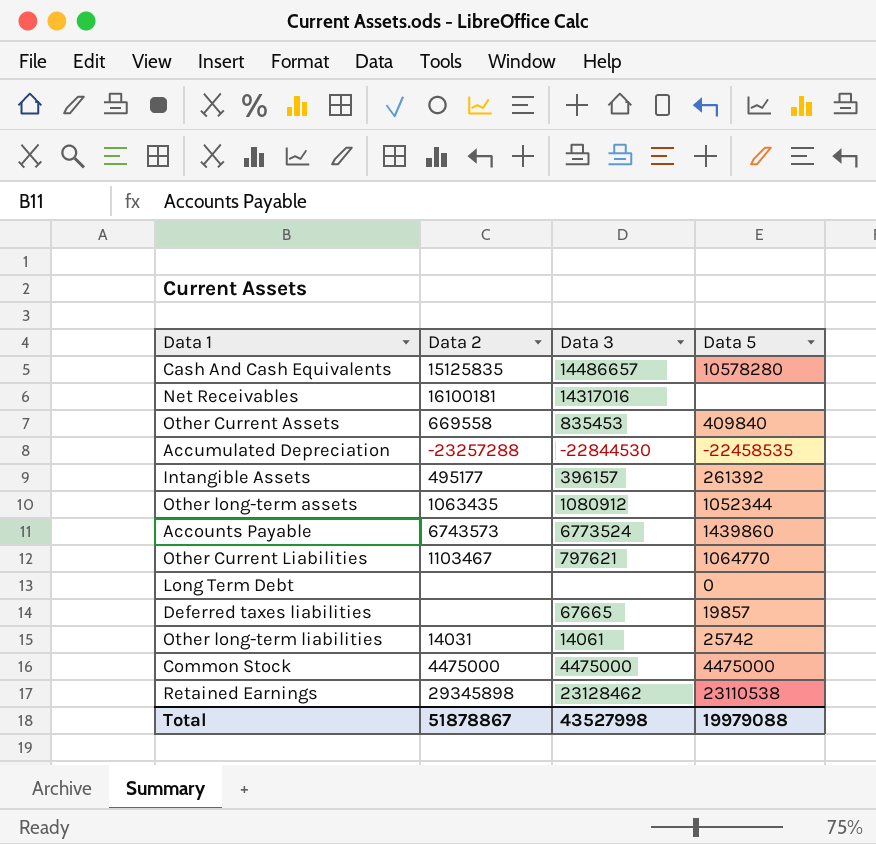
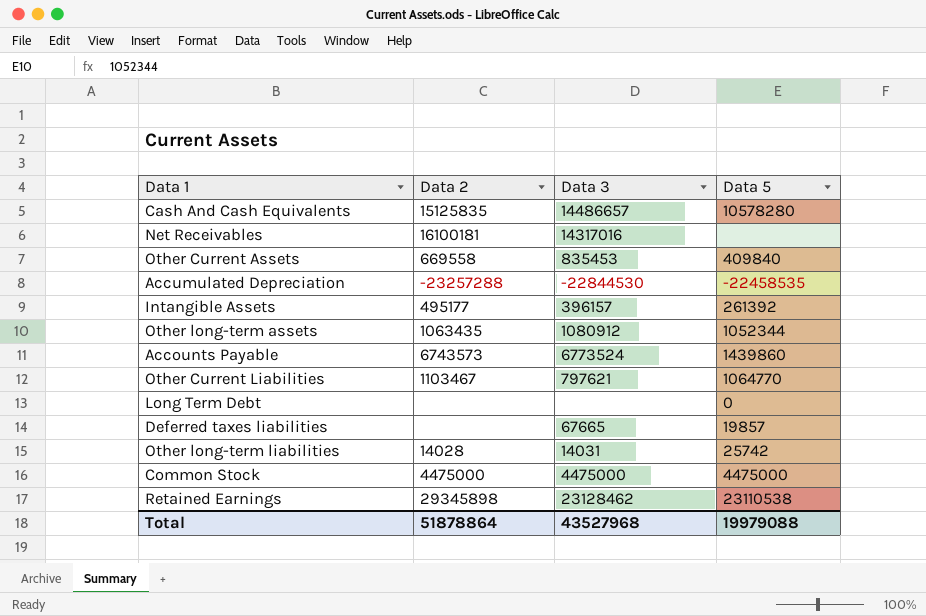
Other long-term liabilities | Data 2: 14031 -> 14028
Other long-term liabilities | Data 3: 14061 -> 14031
Total | Data 2: 51878867 -> 51878864
Total | Data 3: 43527998 -> 43527968

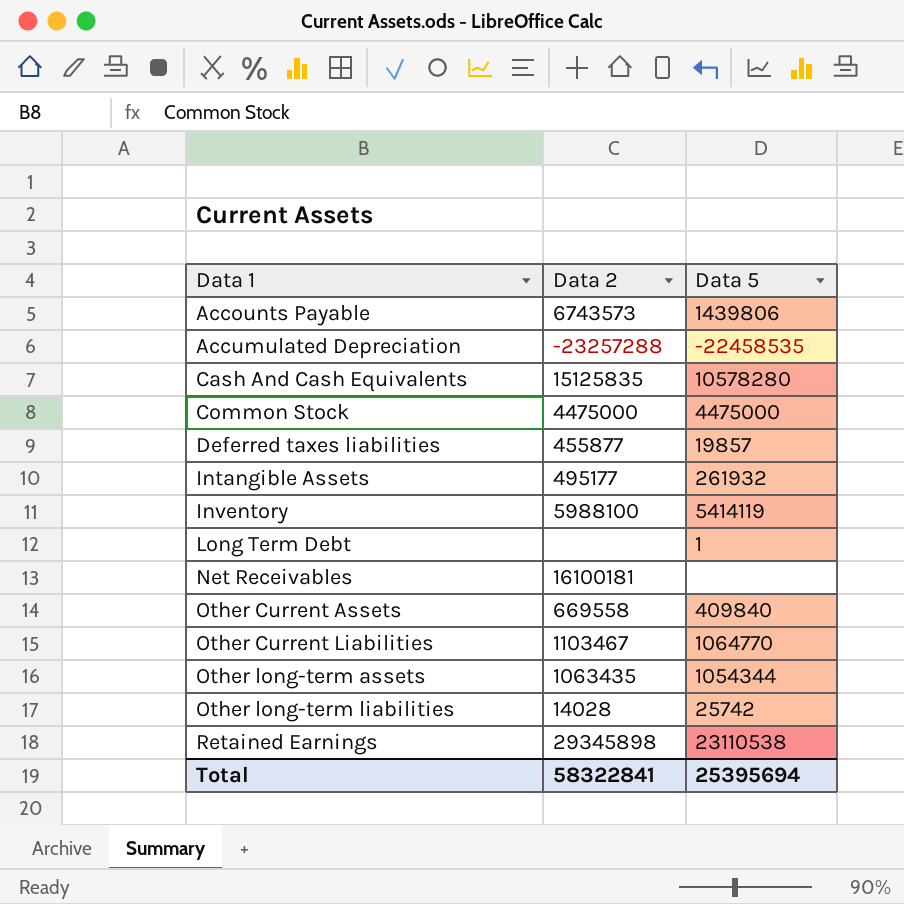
row order: none -> Data 1 ascending
column Data 3 | position: 3 -> none
Accounts Payable | Data 5: 1439860 -> 1439806
Deferred taxes liabilities | Data 2: none -> 455877
Intangible Assets | Data 5: 261392 -> 261932
row Inventory: none -> 5988100 | 5414119
Long Term Debt | Data 5: 0 -> 1
Other long-term assets | Data 5: 1052344 -> 1054344
Total | Data 2: 51878864 -> 58322841
Total | Data 5: 19979088 -> 25395694

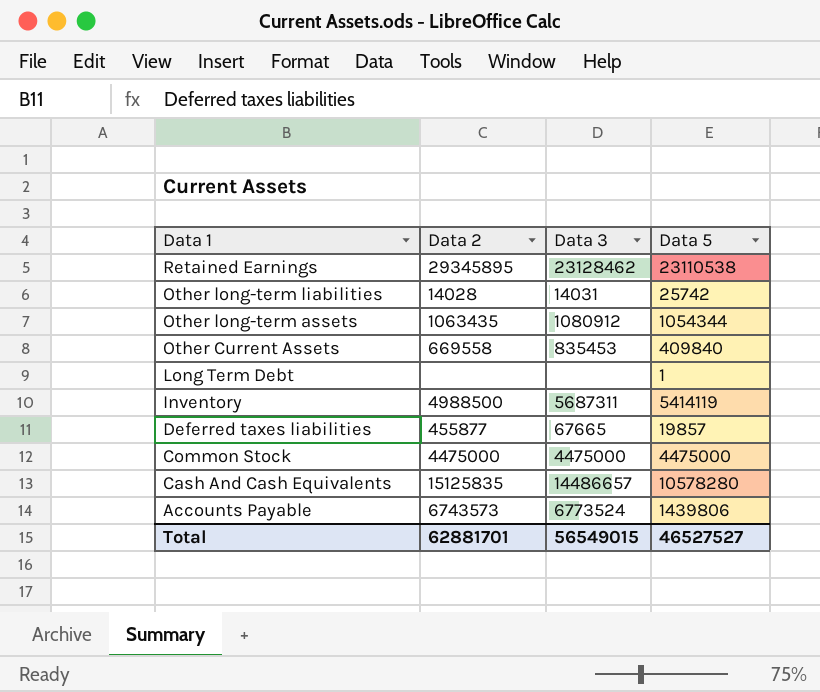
row order: Data 1 ascending -> Data 1 descending
column Data 3 | position: none -> 3
row Accumulated Depreciation: -23257288 | -22458535 -> none
row Intangible Assets: 495177 | 261932 -> none
row Net Receivables: 16100181 | none -> none
row Other Current Liabilities: 1103467 | 1064770 -> none
Retained Earnings | Data 2: 29345898 -> 29345895
Inventory | Data 2: 5988100 -> 4988500
Total | Data 2: 58322841 -> 62881701
Total | Data 5: 25395694 -> 46527527

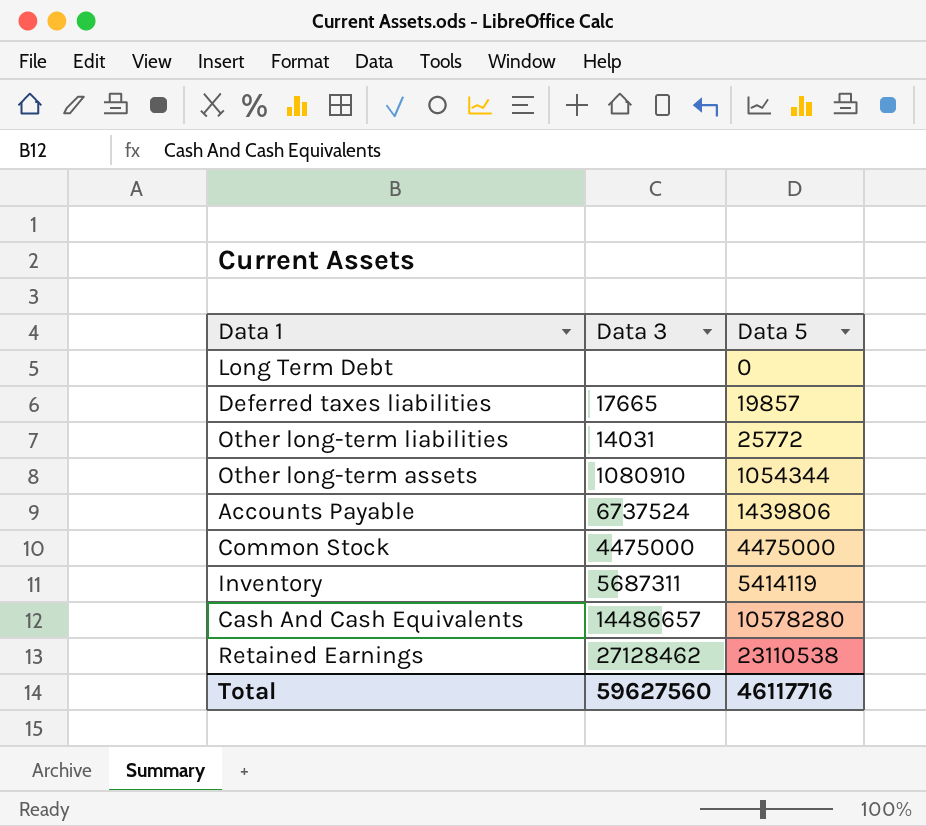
row order: Data 1 descending -> Data 5 ascending
column Data 2 | position: 2 -> none
row Other Current Assets: 669558 | 835453 | 409840 -> none
Long Term Debt | Data 5: 1 -> 0
Deferred taxes liabilities | Data 3: 67665 -> 17665
Other long-term liabilities | Data 5: 25742 -> 25772
Other long-term assets | Data 3: 1080912 -> 1080910
Accounts Payable | Data 3: 6773524 -> 6737524
Retained Earnings | Data 3: 23128462 -> 27128462
Total | Data 3: 56549015 -> 59627560
Total | Data 5: 46527527 -> 46117716

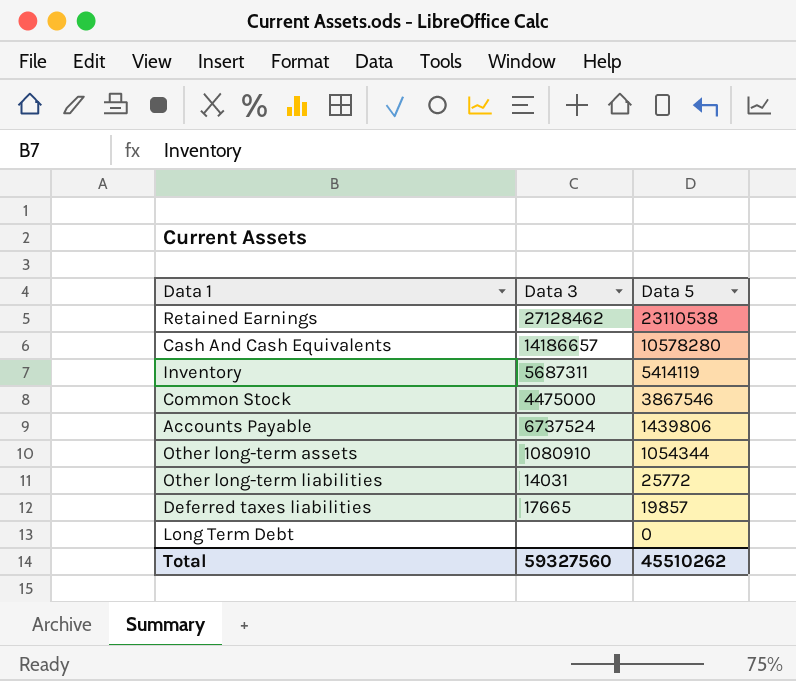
row order: Data 5 ascending -> Data 5 descending
Cash And Cash Equivalents | Data 3: 14486657 -> 14186657
Common Stock | Data 5: 4475000 -> 3867546
Total | Data 3: 59627560 -> 59327560
Total | Data 5: 46117716 -> 45510262

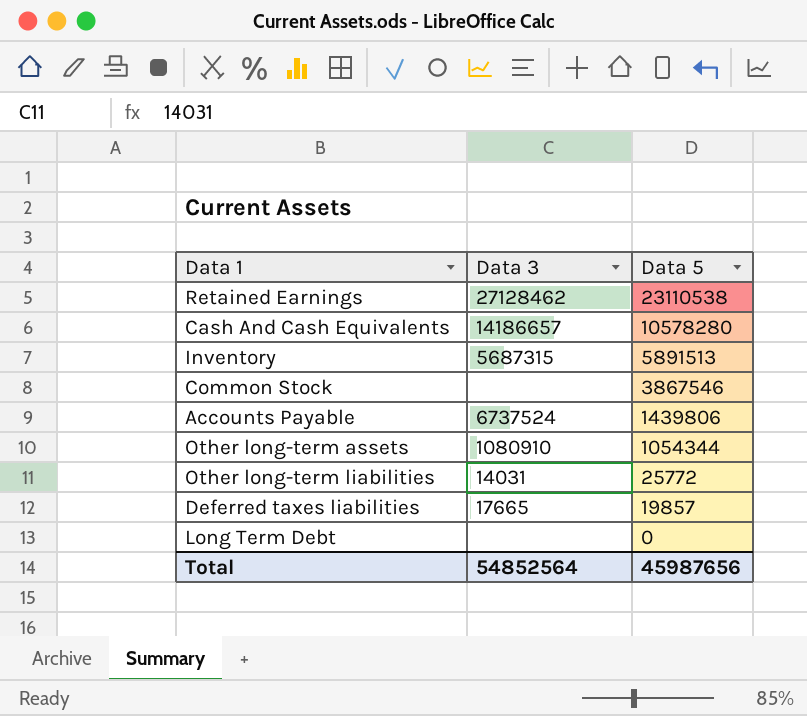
Inventory | Data 3: 5687311 -> 5687315
Inventory | Data 5: 5414119 -> 5891513
Common Stock | Data 3: 4475000 -> none
Total | Data 3: 59327560 -> 54852564
Total | Data 5: 45510262 -> 45987656

